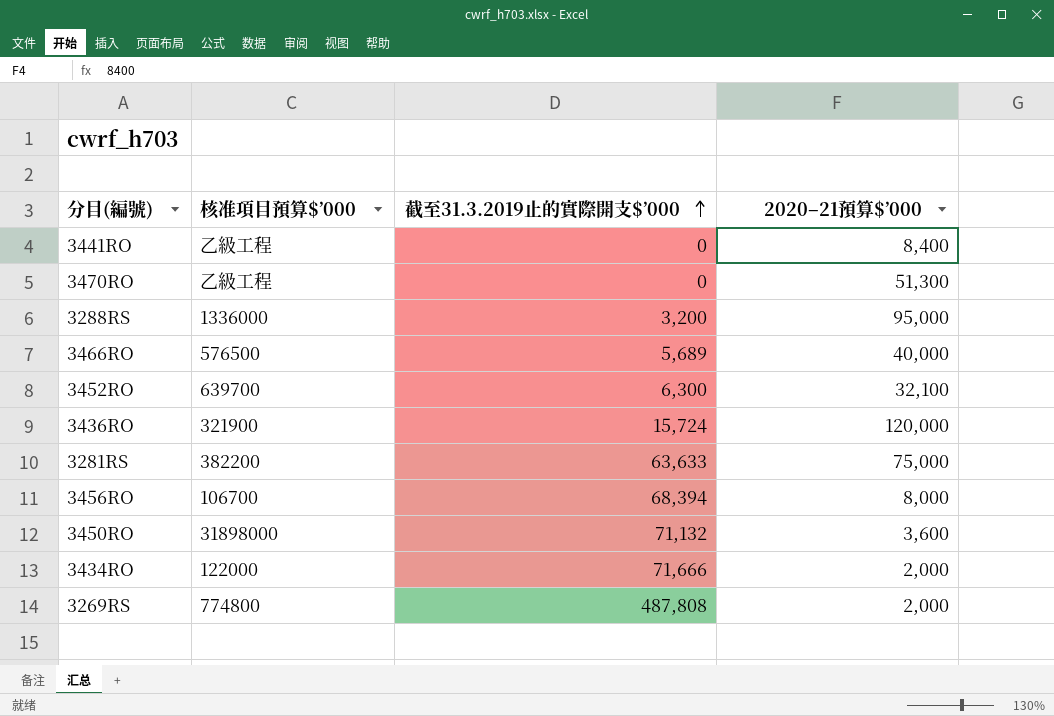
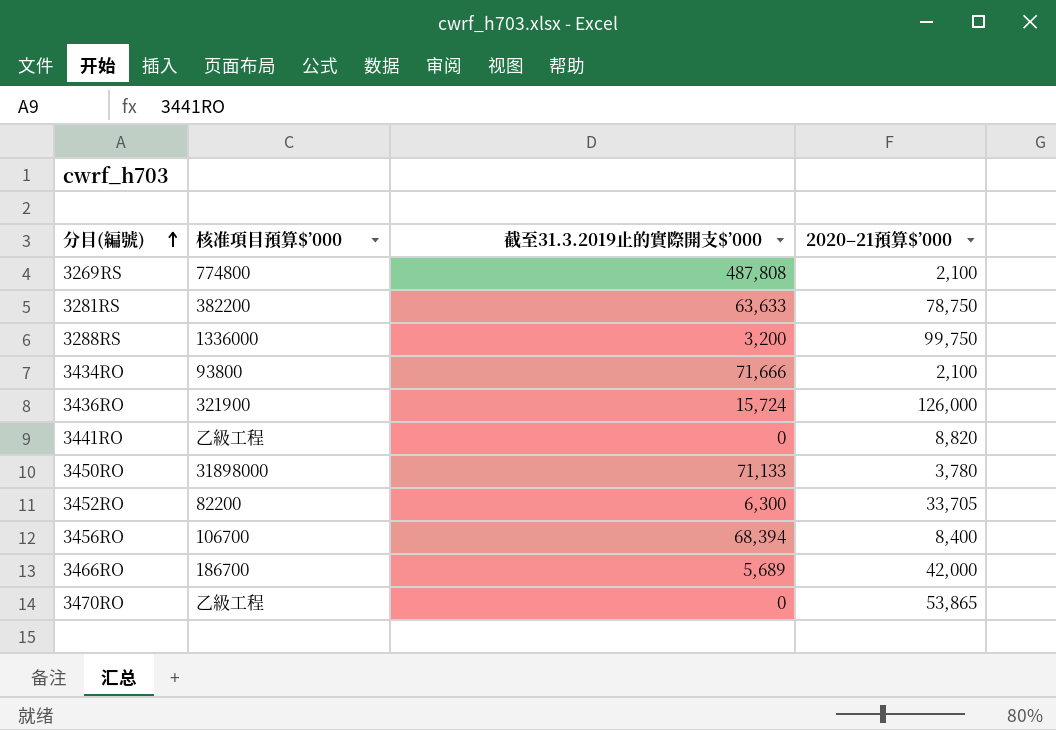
row order: 截至31.3.2019止的實際開支$’000 ascending -> 分目(編號) ascending
3269RS | 2020–21預算$’000: 2,000 -> 2,100
3281RS | 2020–21預算$’000: 75,000 -> 78,750
3288RS | 2020–21預算$’000: 95,000 -> 99,750
3434RO | 核准項目預算$’000: 122000 -> 93800
3434RO | 2020–21預算$’000: 2,000 -> 2,100
3436RO | 2020–21預算$’000: 120,000 -> 126,000
3441RO | 2020–21預算$’000: 8,400 -> 8,820
3450RO | 截至31.3.2019止的實際開支$’000: 71,132 -> 71,133
3450RO | 2020–21預算$’000: 3,600 -> 3,780
3452RO | 核准項目預算$’000: 639700 -> 82200
3452RO | 2020–21預算$’000: 32,100 -> 33,705
3456RO | 2020–21預算$’000: 8,000 -> 8,400
3466RO | 核准項目預算$’000: 576500 -> 186700
3466RO | 2020–21預算$’000: 40,000 -> 42,000
3470RO | 2020–21預算$’000: 51,300 -> 53,865

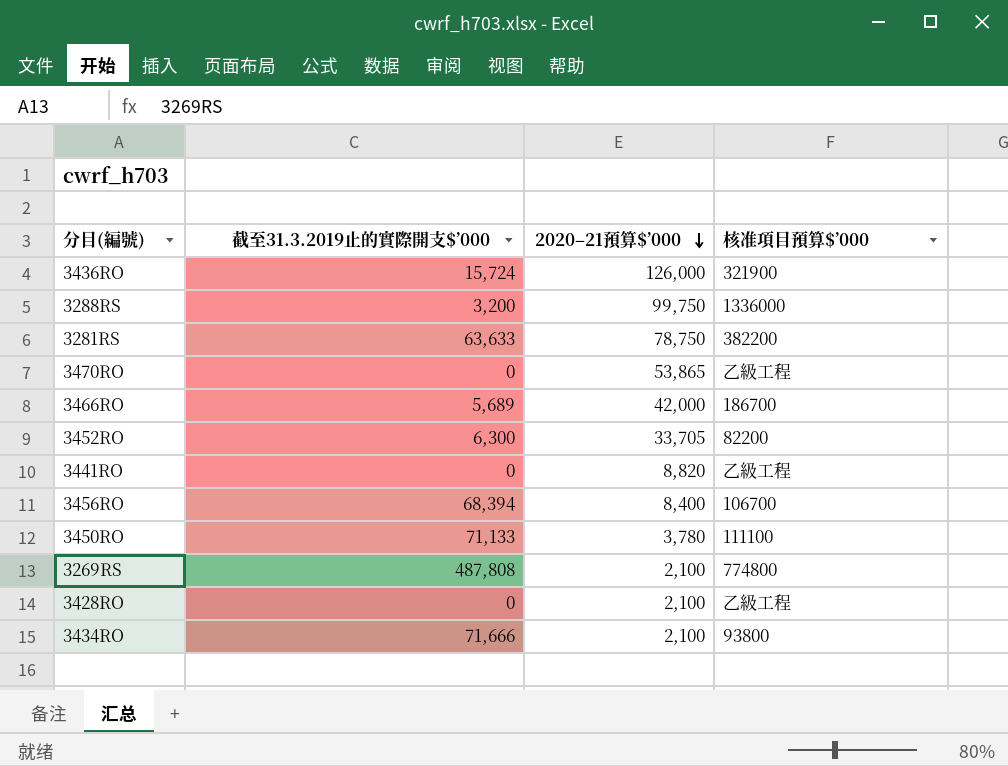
row order: 分目(編號) ascending -> 2020–21預算$’000 descending
column 核准項目預算$’000 | position: 2 -> 4
3450RO | 核准項目預算$’000: 31898000 -> 111100
row 3428RO: none -> 0 | 2,100 | 乙級工程

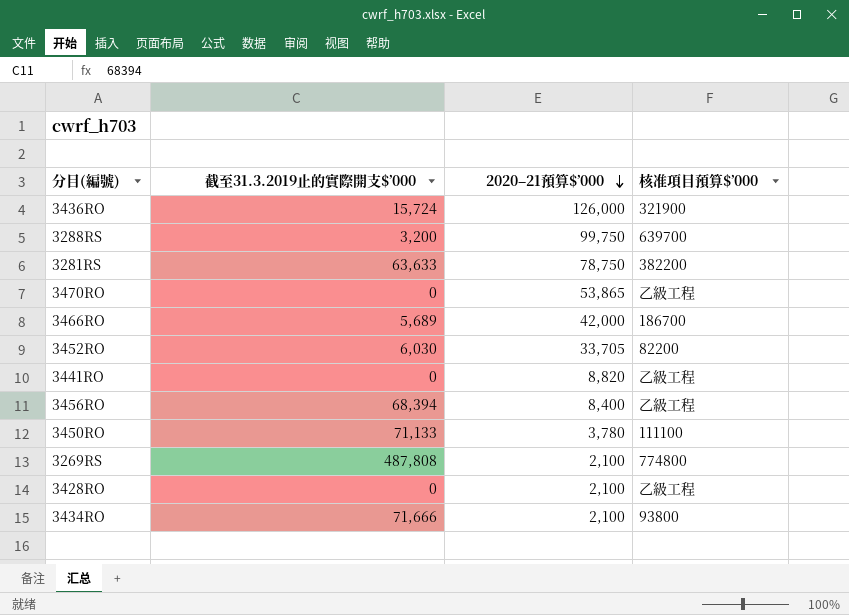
3288RS | 核准項目預算$’000: 1336000 -> 639700
3452RO | 截至31.3.2019止的實際開支$’000: 6,300 -> 6,030
3456RO | 核准項目預算$’000: 106700 -> 乙級工程

